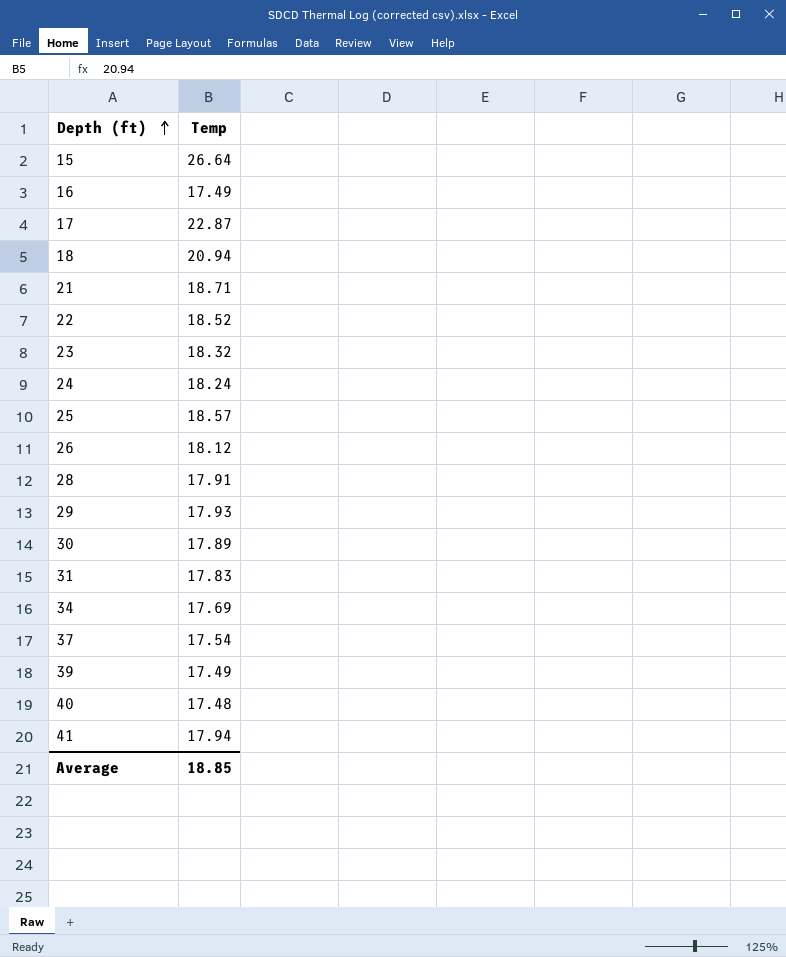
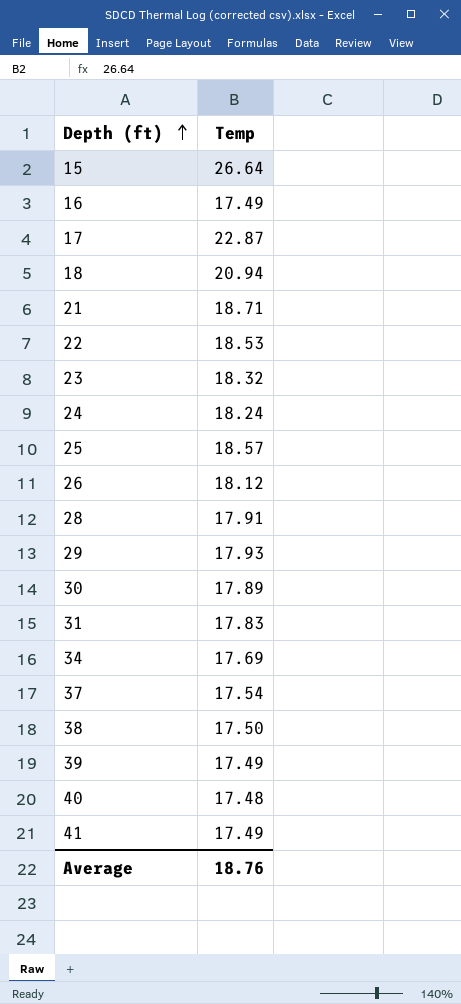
22 | Temp: 18.52 -> 18.53
row 38: none -> 17.50
41 | Temp: 17.94 -> 17.49
Average | Temp: 18.85 -> 18.76

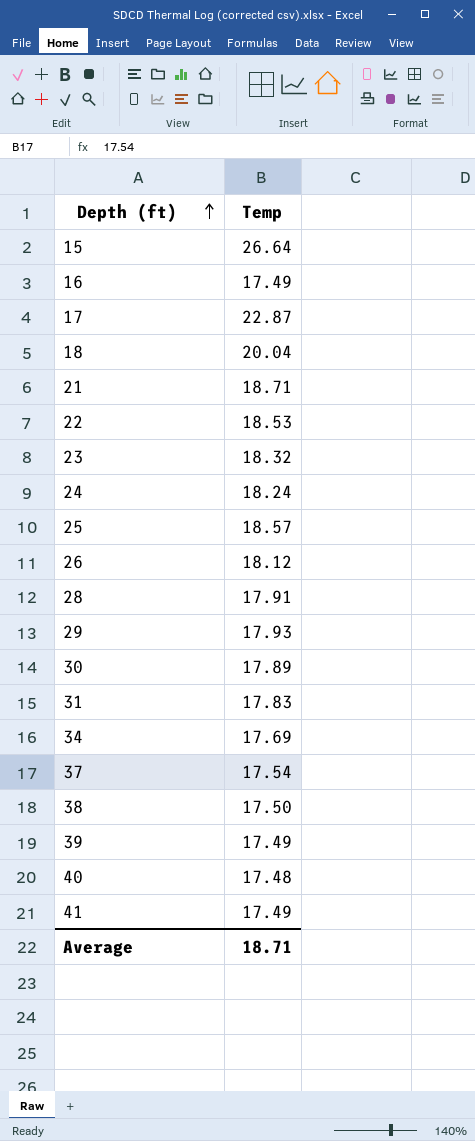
18 | Temp: 20.94 -> 20.04
Average | Temp: 18.76 -> 18.71

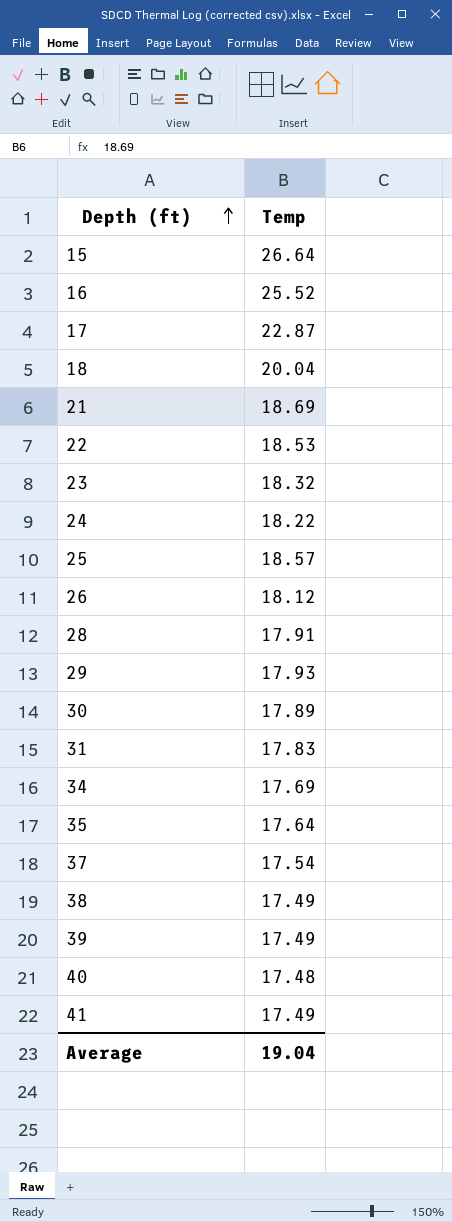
16 | Temp: 17.49 -> 25.52
21 | Temp: 18.71 -> 18.69
24 | Temp: 18.24 -> 18.22
row 35: none -> 17.64
38 | Temp: 17.50 -> 17.49
Average | Temp: 18.71 -> 19.04

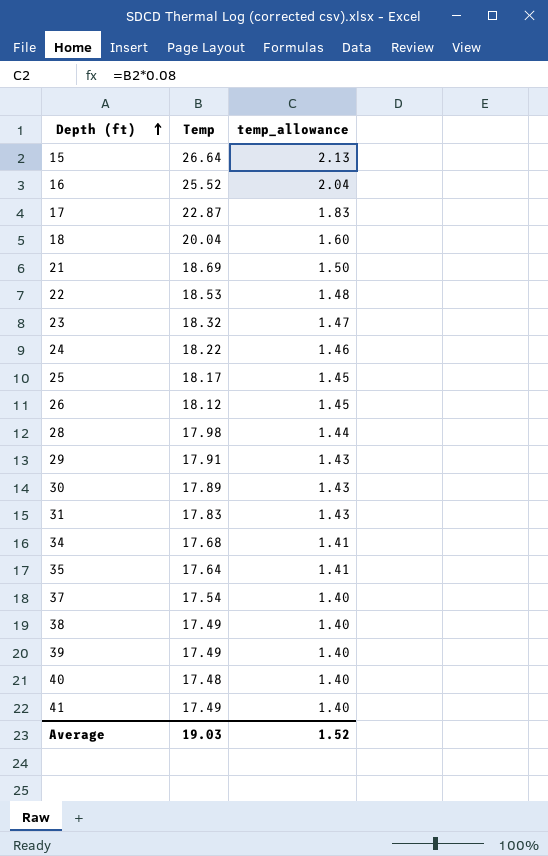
column temp_allowance | formula: none -> [Temp] * 0.08
25 | Temp: 18.57 -> 18.17
28 | Temp: 17.91 -> 17.98
29 | Temp: 17.93 -> 17.91
34 | Temp: 17.69 -> 17.68
Average | Temp: 19.04 -> 19.03

